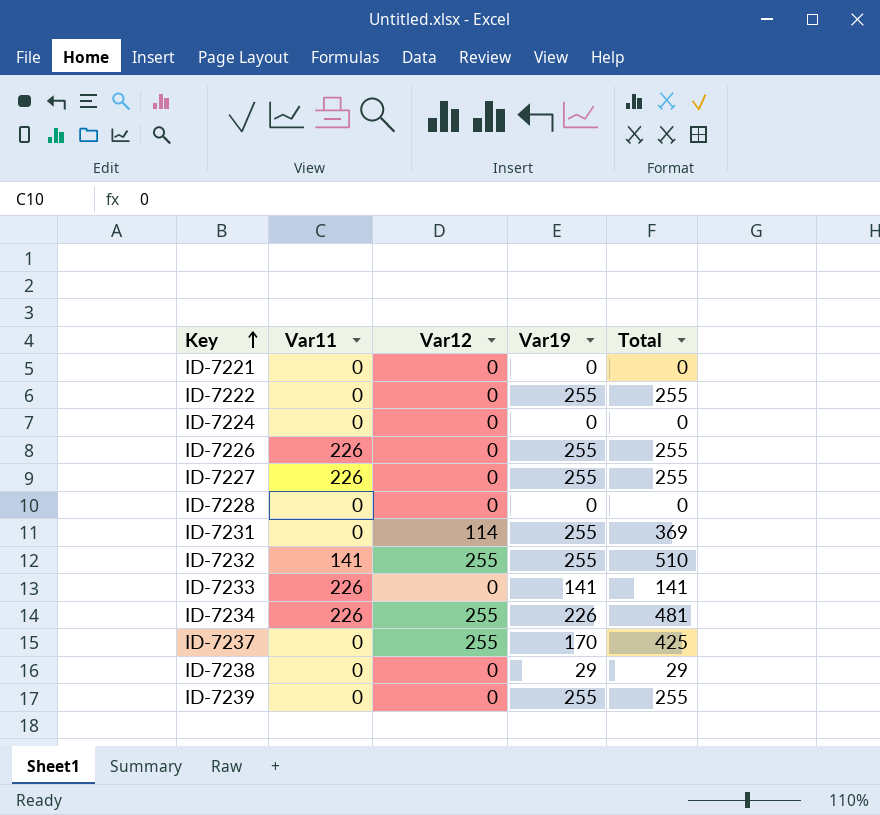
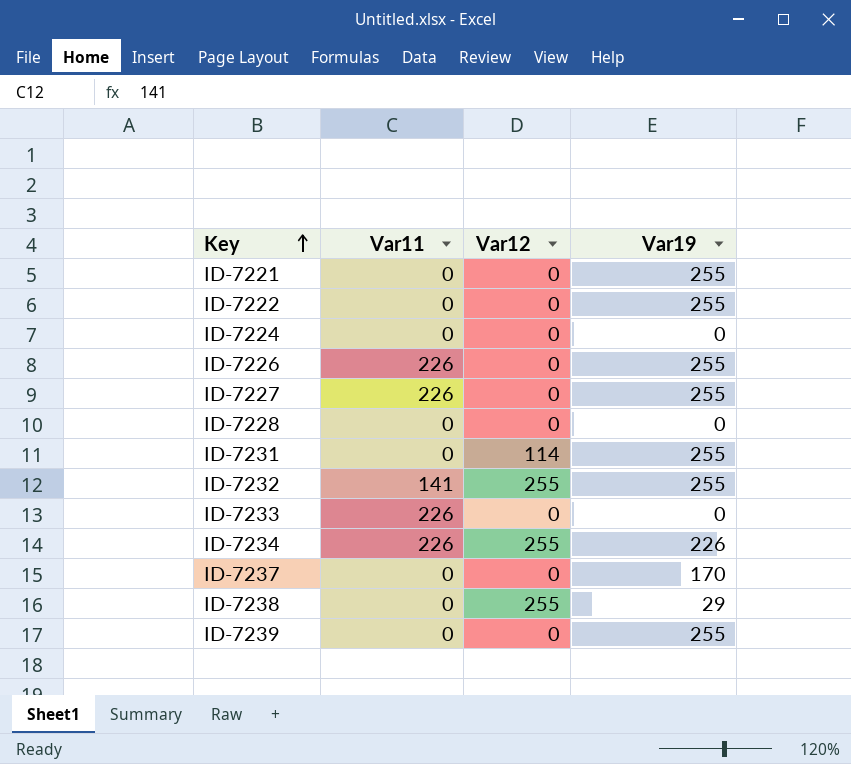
column Total | formula: [Var12] + [Var19] -> none
ID-7221 | Var19: 0 -> 255
ID-7233 | Var19: 141 -> 0
ID-7237 | Var12: 255 -> 0
ID-7238 | Var12: 0 -> 255

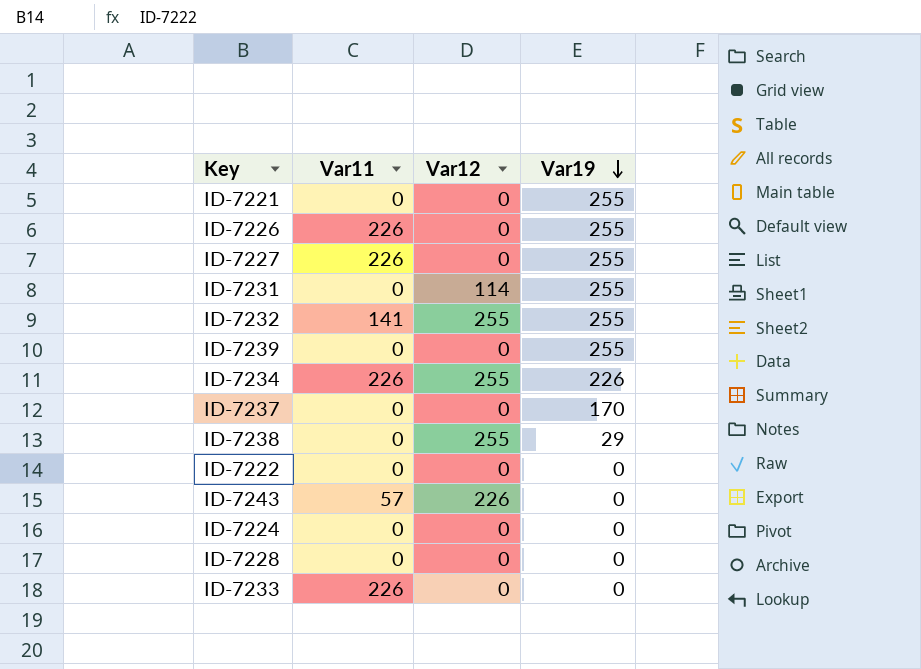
row order: Key ascending -> Var19 descending
ID-7222 | Var19: 255 -> 0
row ID-7243: none -> 57 | 226 | 0

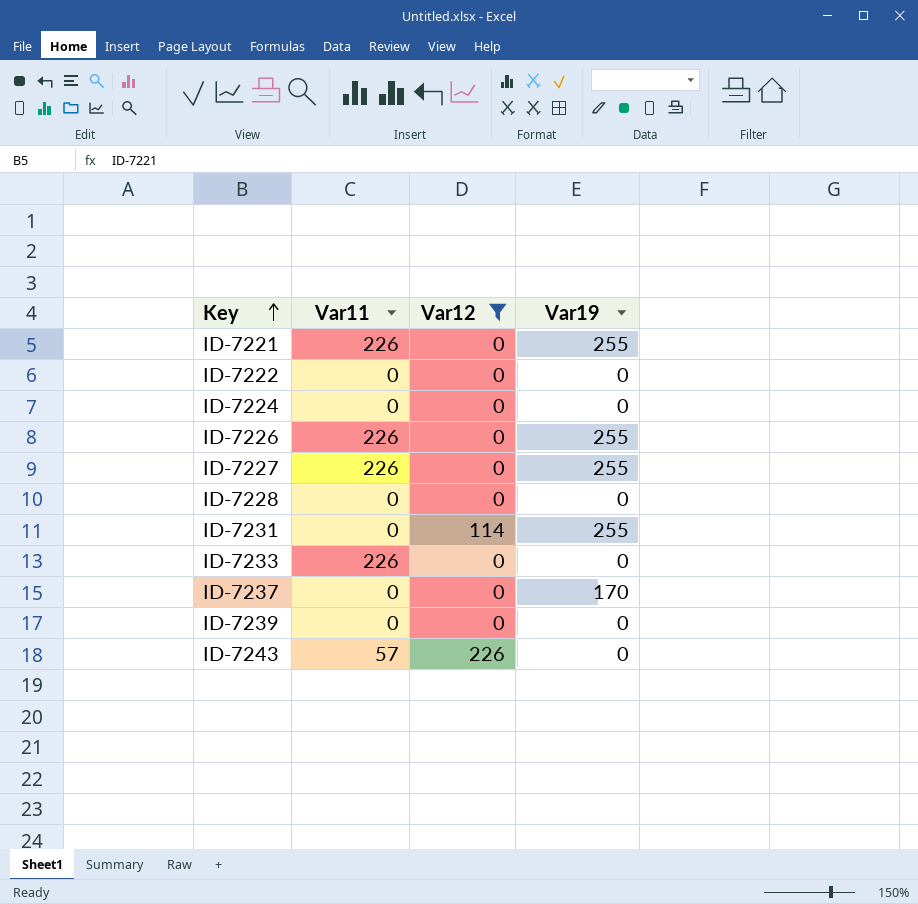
filter: none -> Var12 != 255
row order: Var19 descending -> Key ascending
ID-7221 | Var11: 0 -> 226
ID-7239 | Var19: 255 -> 0

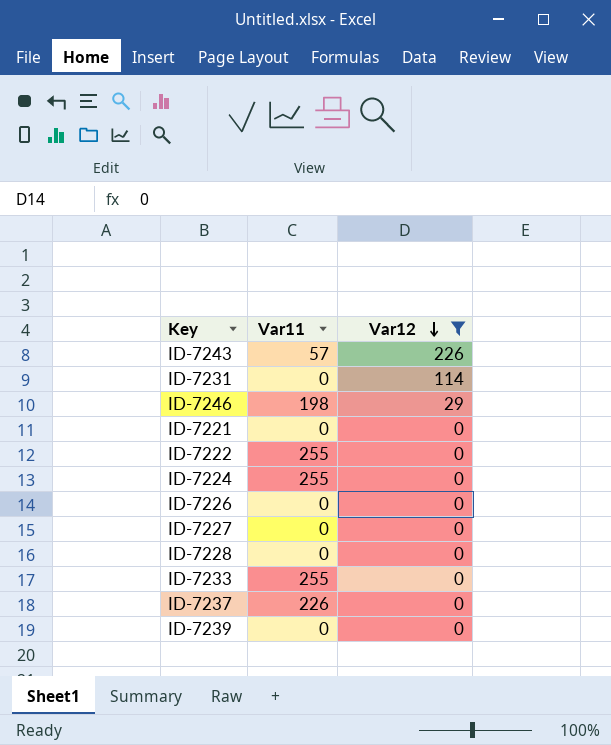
row order: Key ascending -> Var12 descending
column Var19 | position: 4 -> none
row ID-7246: none -> 198 | 29
ID-7221 | Var11: 226 -> 0
ID-7222 | Var11: 0 -> 255
ID-7224 | Var11: 0 -> 255
ID-7226 | Var11: 226 -> 0
ID-7227 | Var11: 226 -> 0
ID-7233 | Var11: 226 -> 255
ID-7237 | Var11: 0 -> 226

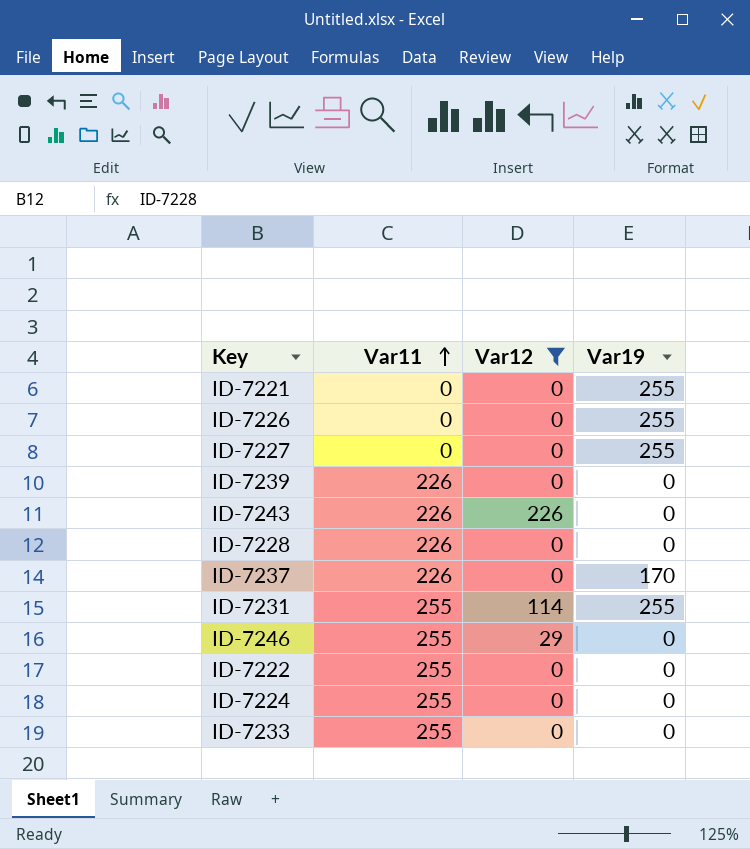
row order: Var12 descending -> Var11 ascending
column Var19 | position: none -> 4
ID-7239 | Var11: 0 -> 226
ID-7243 | Var11: 57 -> 226
ID-7228 | Var11: 0 -> 226
ID-7231 | Var11: 0 -> 255
ID-7246 | Var11: 198 -> 255

